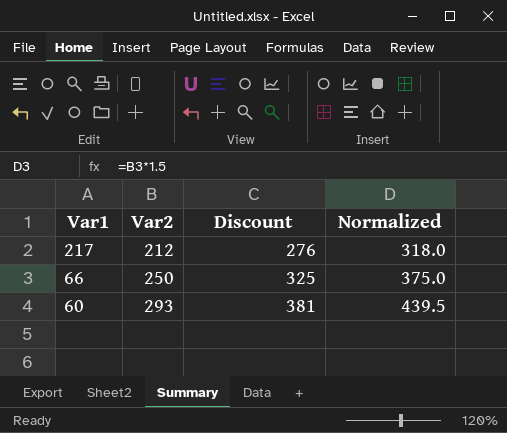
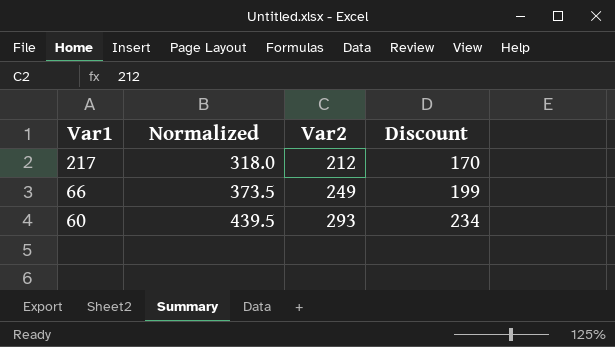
column Normalized | position: 4 -> 2
column Discount | formula: [Var2] * 1.3 -> [Var2] * 0.8
66 | Normalized: 375.0 -> 373.5
66 | Var2: 250 -> 249

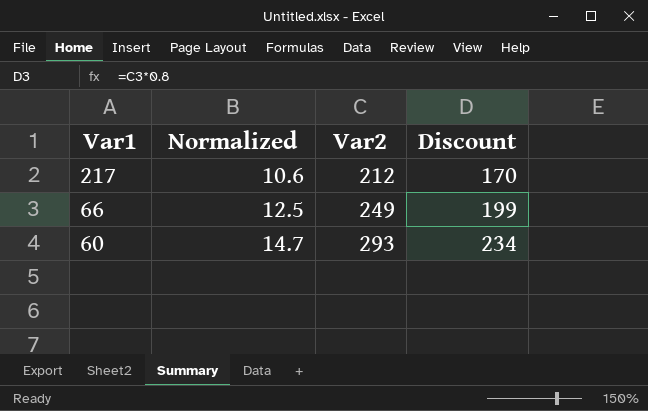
column Normalized | formula: [Var2] * 1.5 -> [Var2] * 0.05

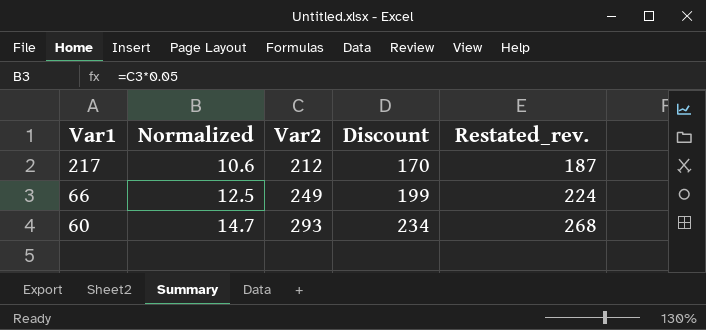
column Restated_rev. | formula: none -> [Var2] - 25

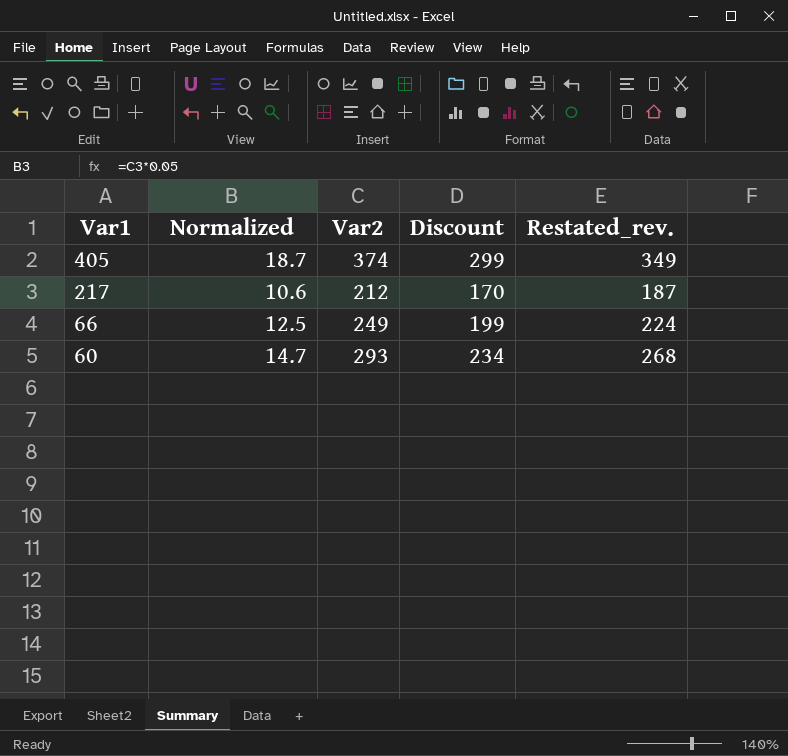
row 405: none -> 18.7 | 374 | 299 | 349

